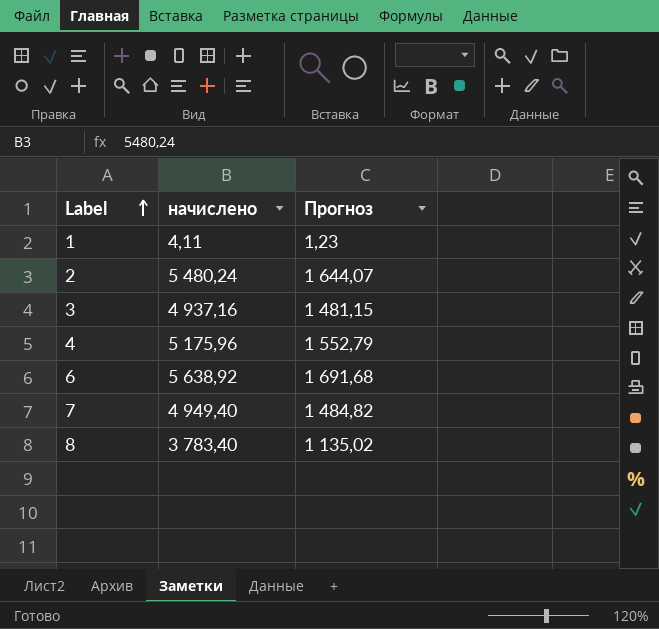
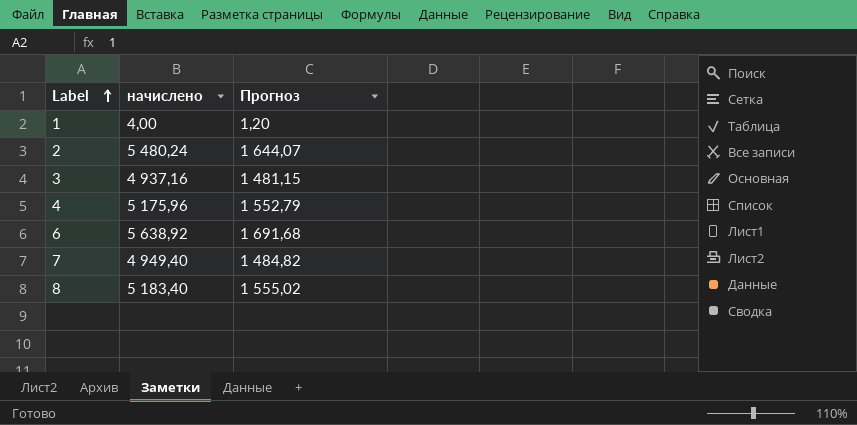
1 | начислено: 4,11 -> 4,00
1 | Прогноз: 1,23 -> 1,20
8 | начислено: 3 783,40 -> 5 183,40
8 | Прогноз: 1 135,02 -> 1 555,02

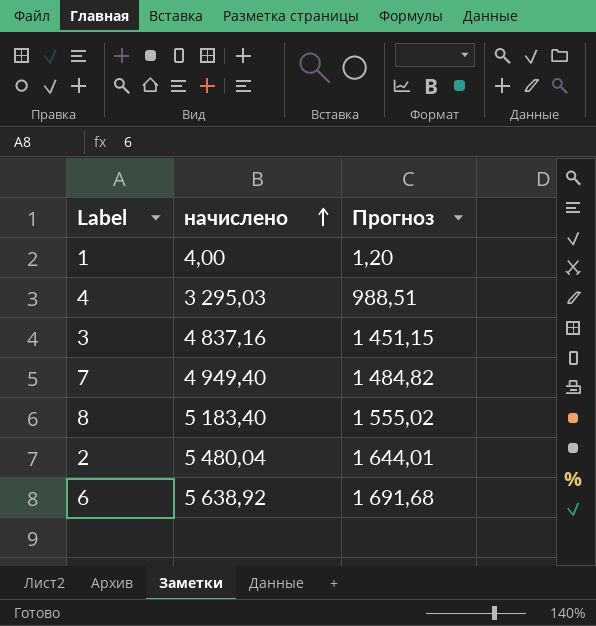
row order: Label ascending -> начислено ascending
4 | начислено: 5 175,96 -> 3 295,03
4 | Прогноз: 1 552,79 -> 988,51
3 | начислено: 4 937,16 -> 4 837,16
3 | Прогноз: 1 481,15 -> 1 451,15
2 | начислено: 5 480,24 -> 5 480,04
2 | Прогноз: 1 644,07 -> 1 644,01

